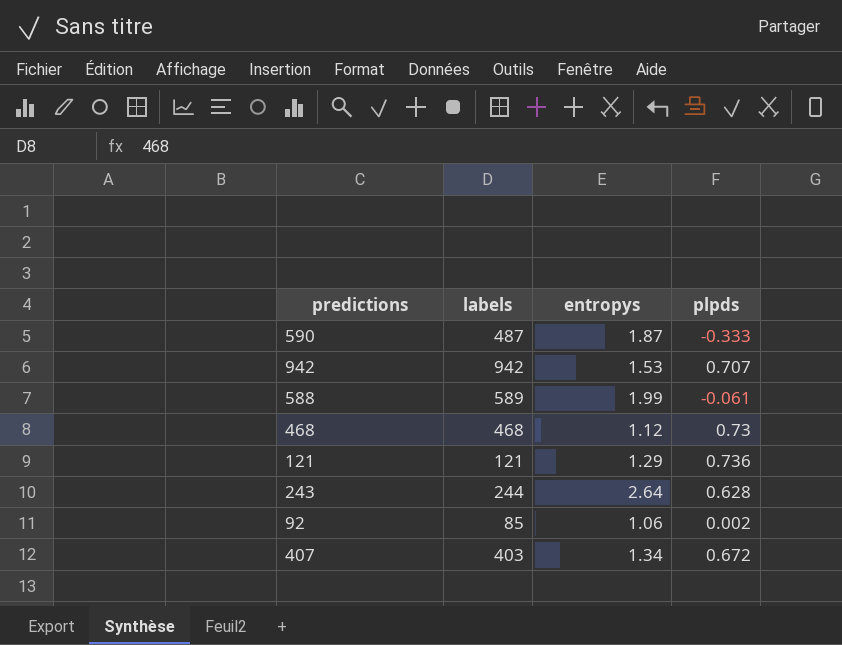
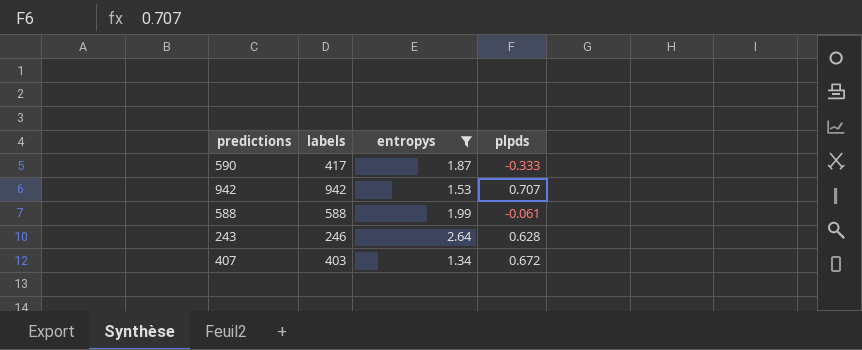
filter: none -> entropys >= 1.34
590 | labels: 487 -> 417
588 | labels: 589 -> 588
243 | labels: 244 -> 246

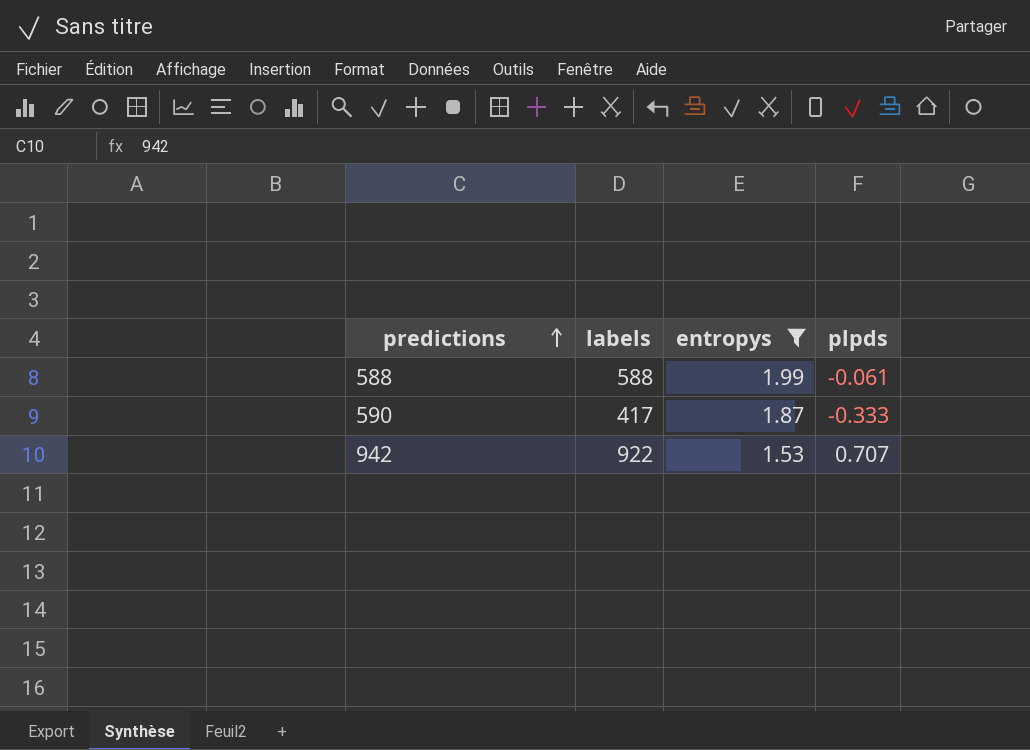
row order: none -> predictions ascending
row 243: 246 | 2.64 | 0.628 -> none
row 407: 403 | 1.34 | 0.672 -> none
942 | labels: 942 -> 922

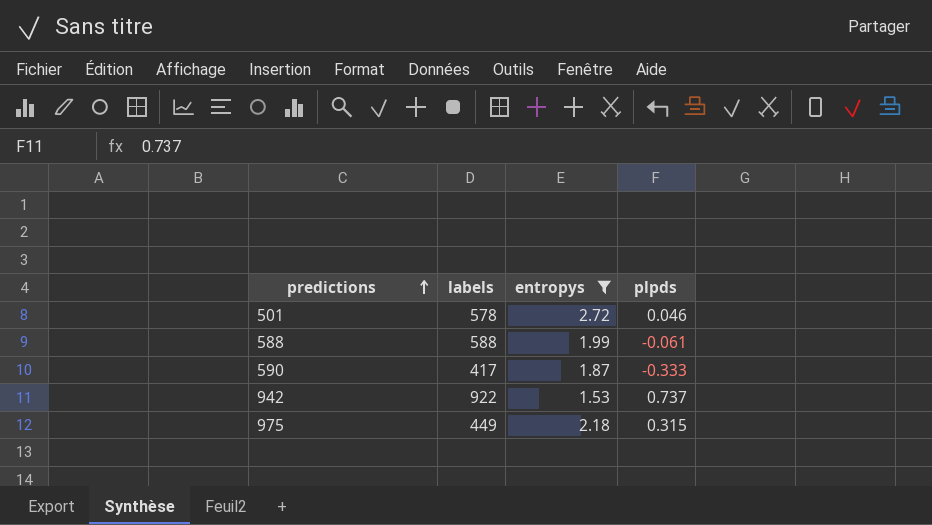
row 501: none -> 578 | 2.72 | 0.046
942 | plpds: 0.707 -> 0.737
row 975: none -> 449 | 2.18 | 0.315

